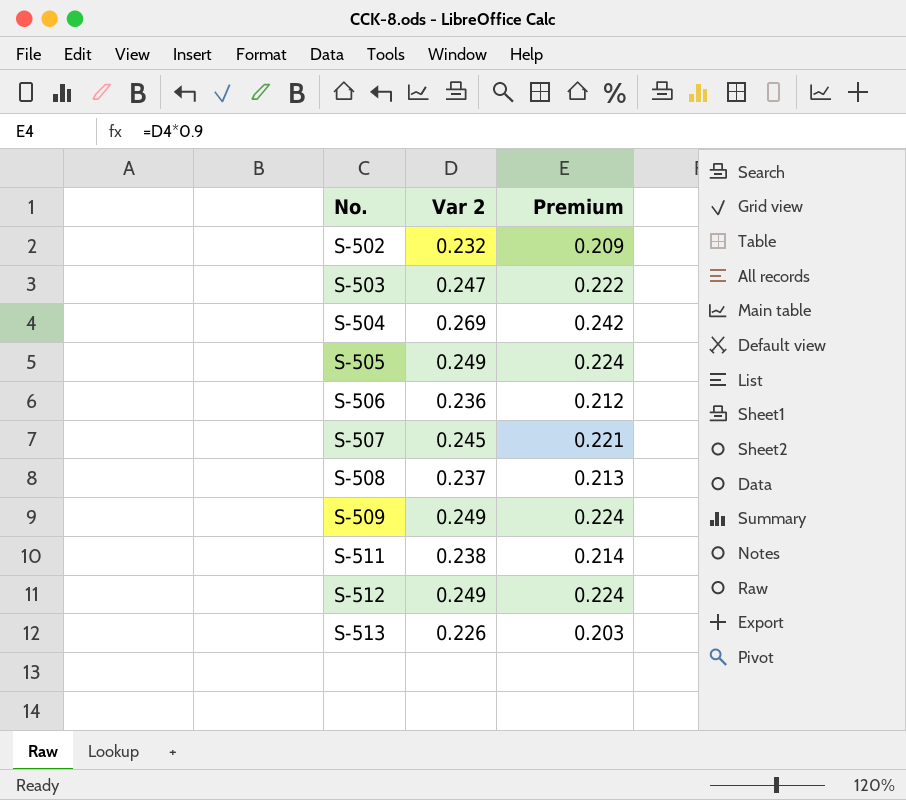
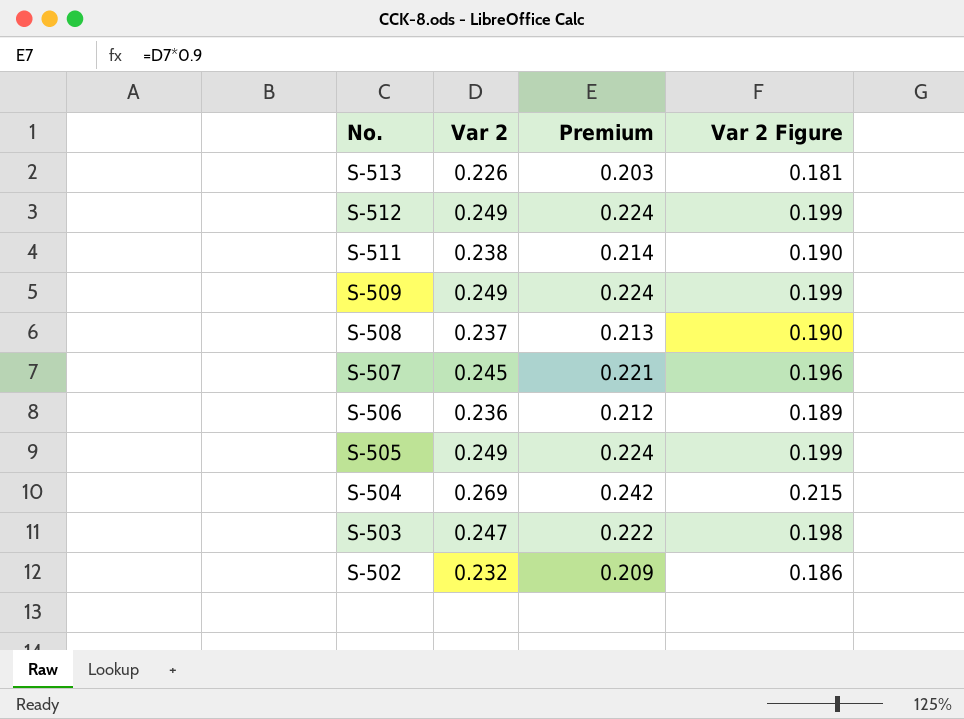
row order: No. ascending -> No. descending
column Var 2 Figure | formula: none -> [Var 2] * 0.8

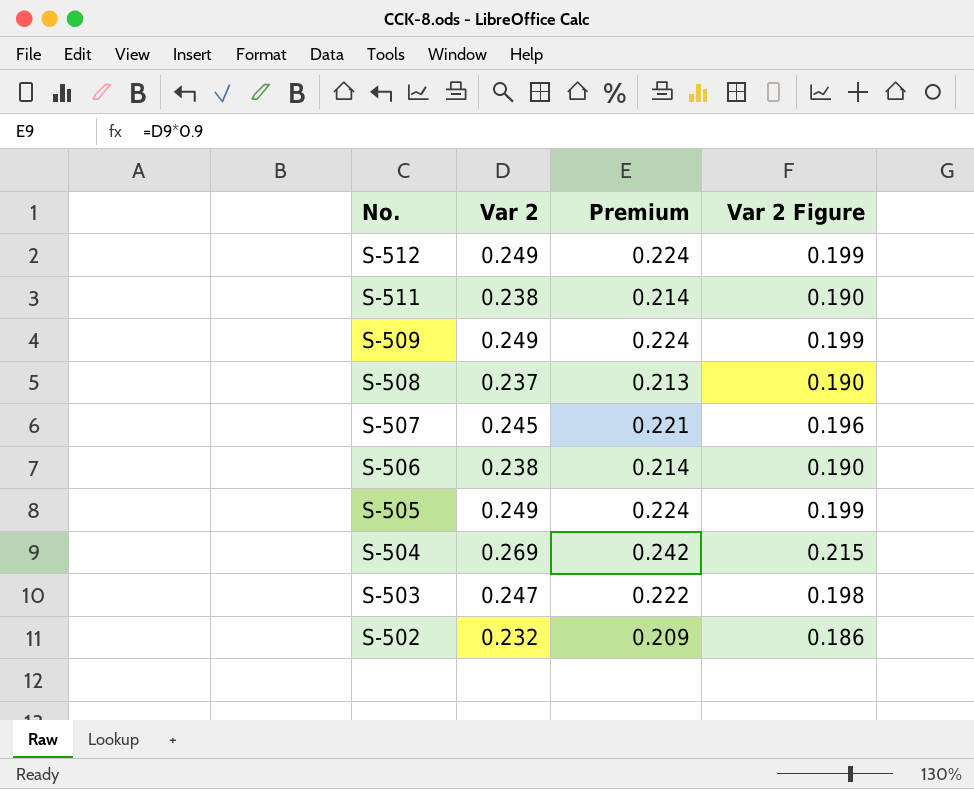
row S-513: 0.226 | 0.203 | 0.181 -> none
S-506 | Var 2: 0.236 -> 0.238
S-506 | Premium: 0.212 -> 0.214
S-506 | Var 2 Figure: 0.189 -> 0.190

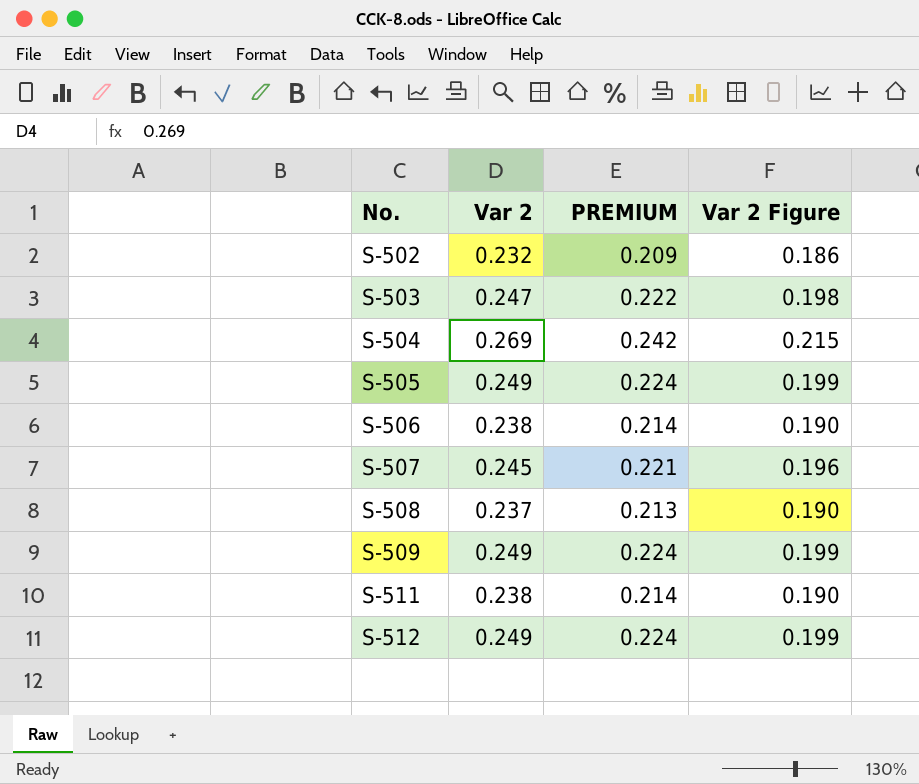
row order: No. descending -> No. ascending
column name: Premium -> PREMIUM

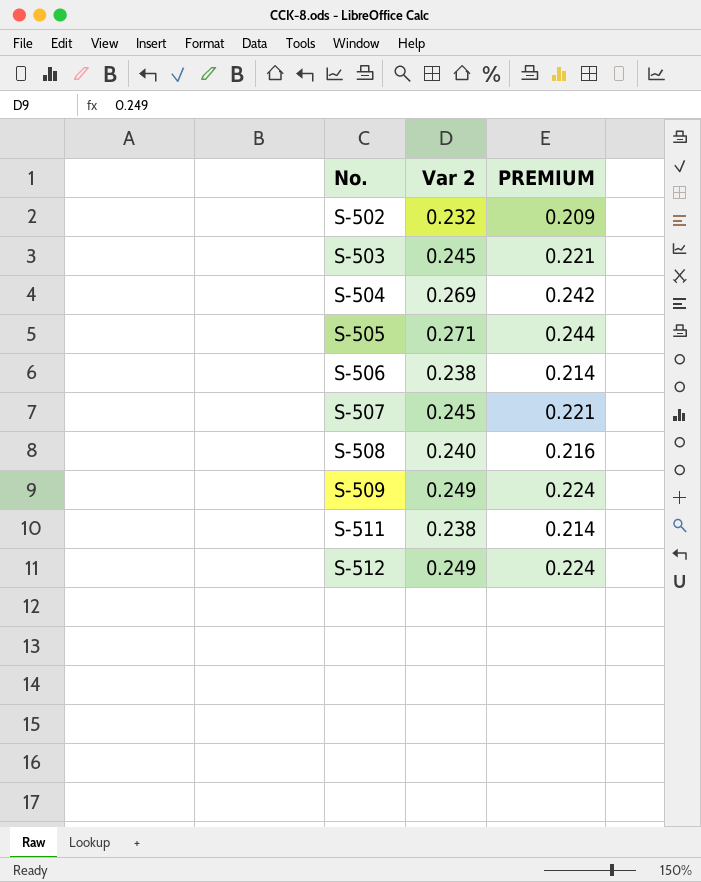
column Var 2 Figure | formula: [Var 2] * 0.8 -> none
S-503 | Var 2: 0.247 -> 0.245
S-503 | PREMIUM: 0.222 -> 0.221
S-505 | Var 2: 0.249 -> 0.271
S-505 | PREMIUM: 0.224 -> 0.244
S-508 | Var 2: 0.237 -> 0.240
S-508 | PREMIUM: 0.213 -> 0.216

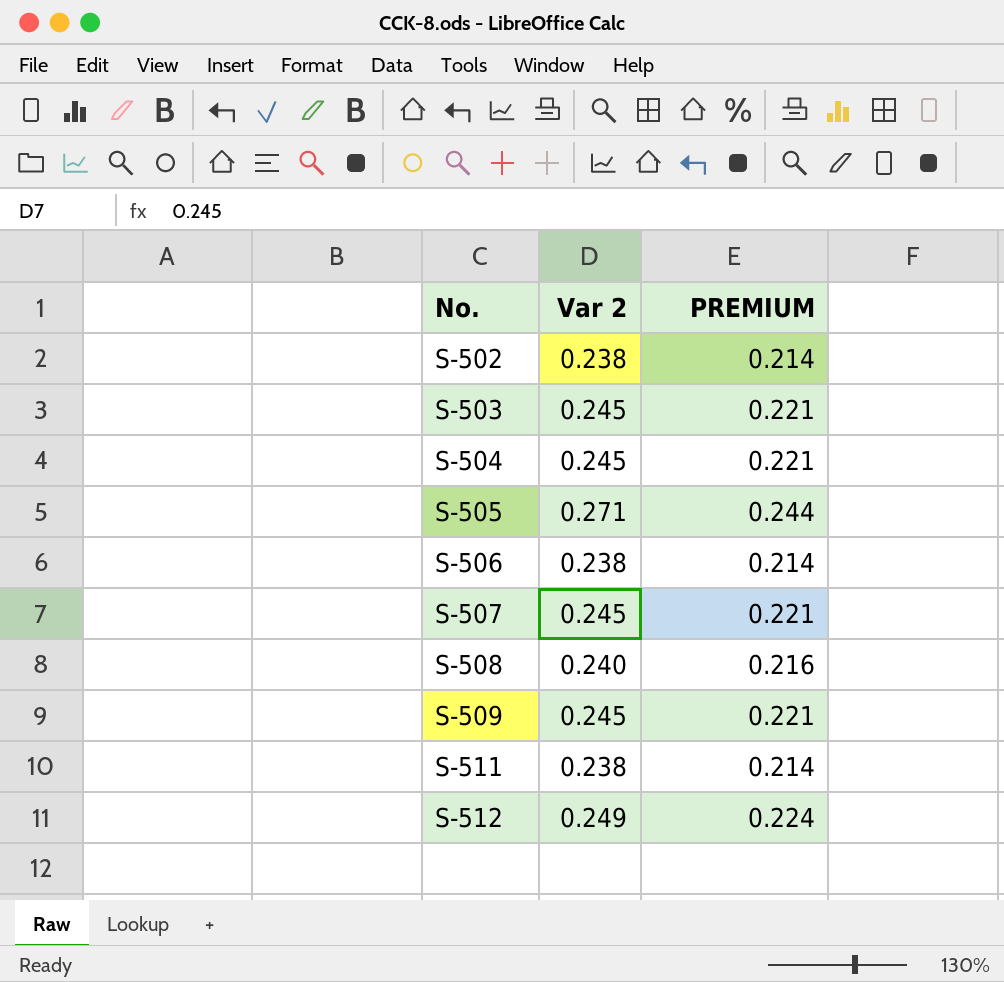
S-502 | Var 2: 0.232 -> 0.238
S-502 | PREMIUM: 0.209 -> 0.214
S-504 | Var 2: 0.269 -> 0.245
S-504 | PREMIUM: 0.242 -> 0.221
S-509 | Var 2: 0.249 -> 0.245
S-509 | PREMIUM: 0.224 -> 0.221

